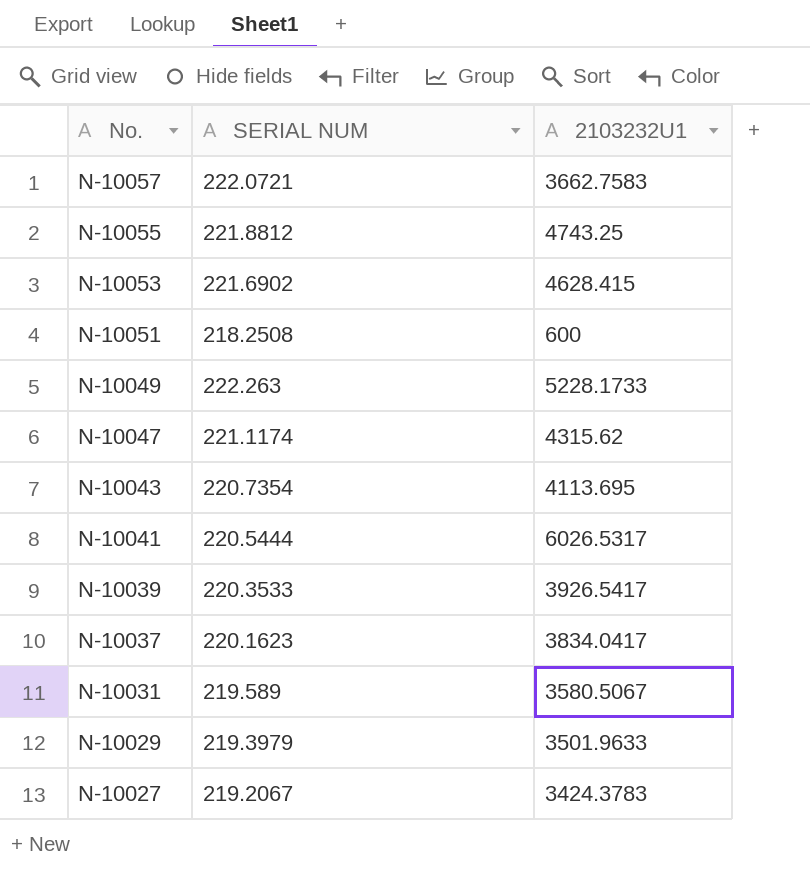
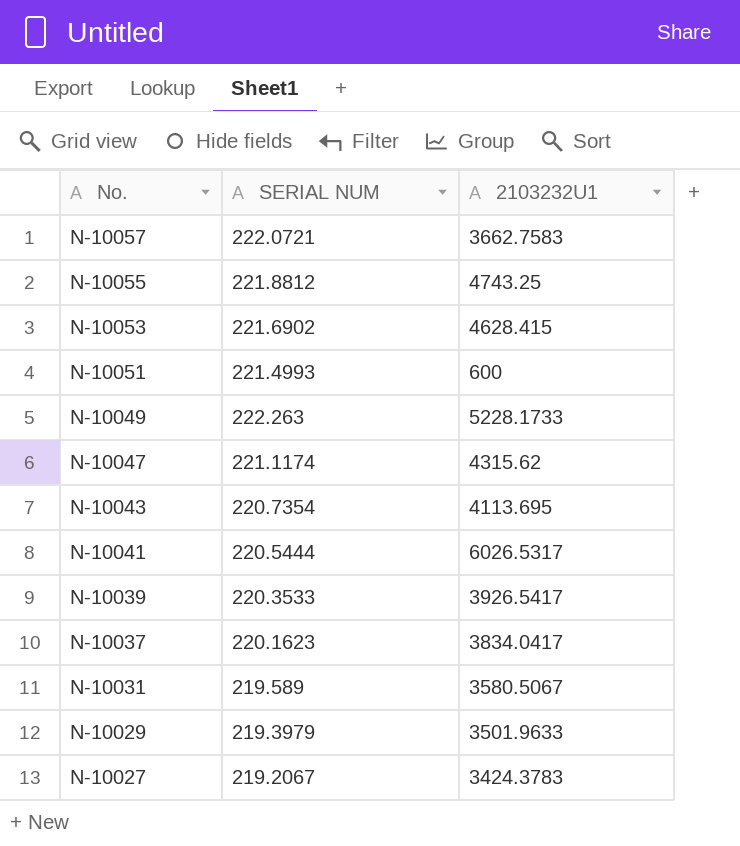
N-10051 | SERIAL NUM: 218.2508 -> 221.4993

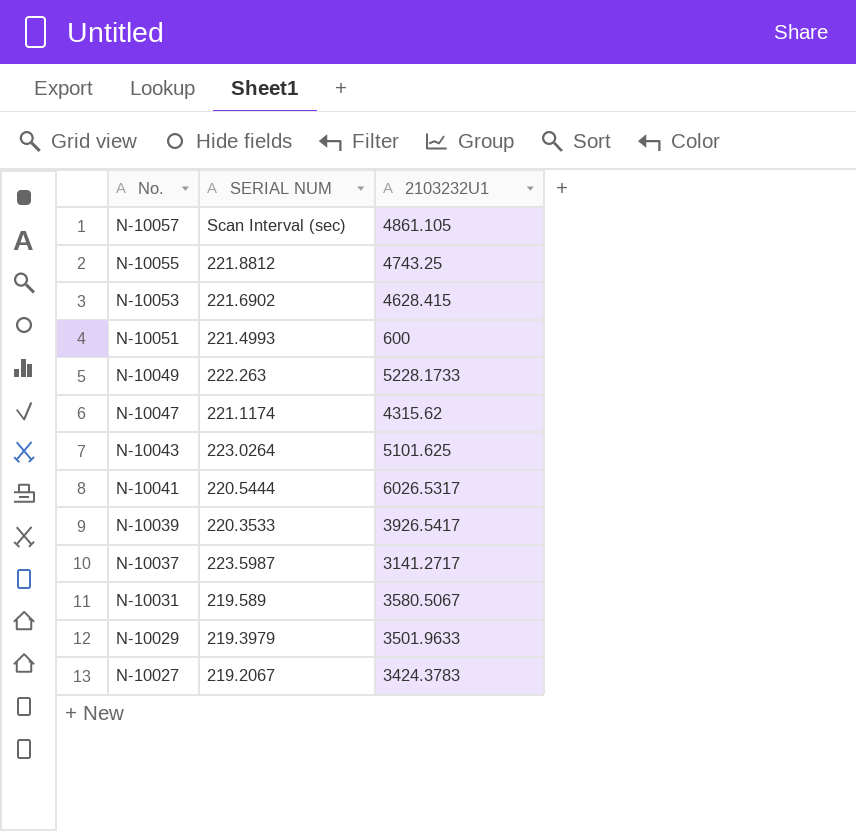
N-10057 | SERIAL NUM: 222.0721 -> Scan Interval (sec)
N-10057 | 2103232U1: 3662.7583 -> 4861.105
N-10043 | SERIAL NUM: 220.7354 -> 223.0264
N-10043 | 2103232U1: 4113.695 -> 5101.625
N-10037 | SERIAL NUM: 220.1623 -> 223.5987
N-10037 | 2103232U1: 3834.0417 -> 3141.2717

